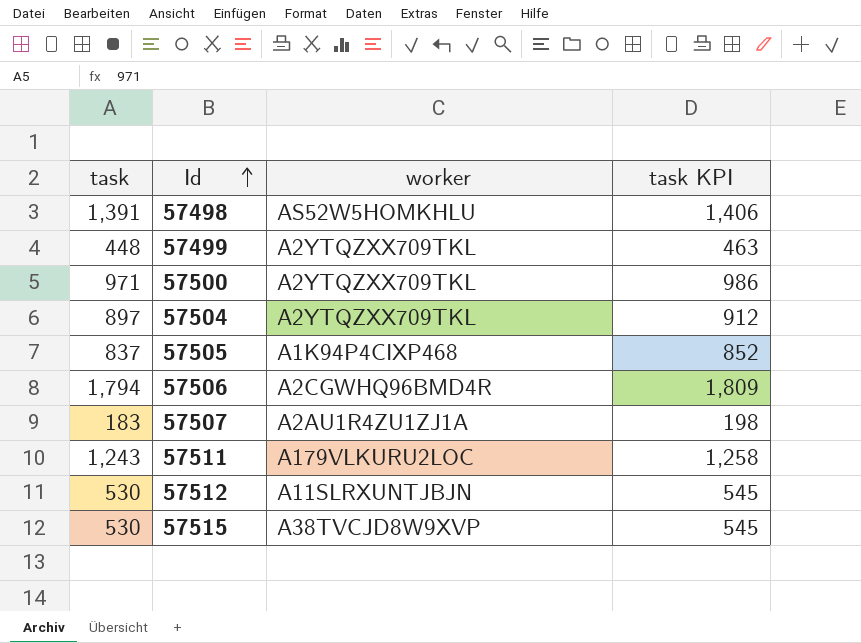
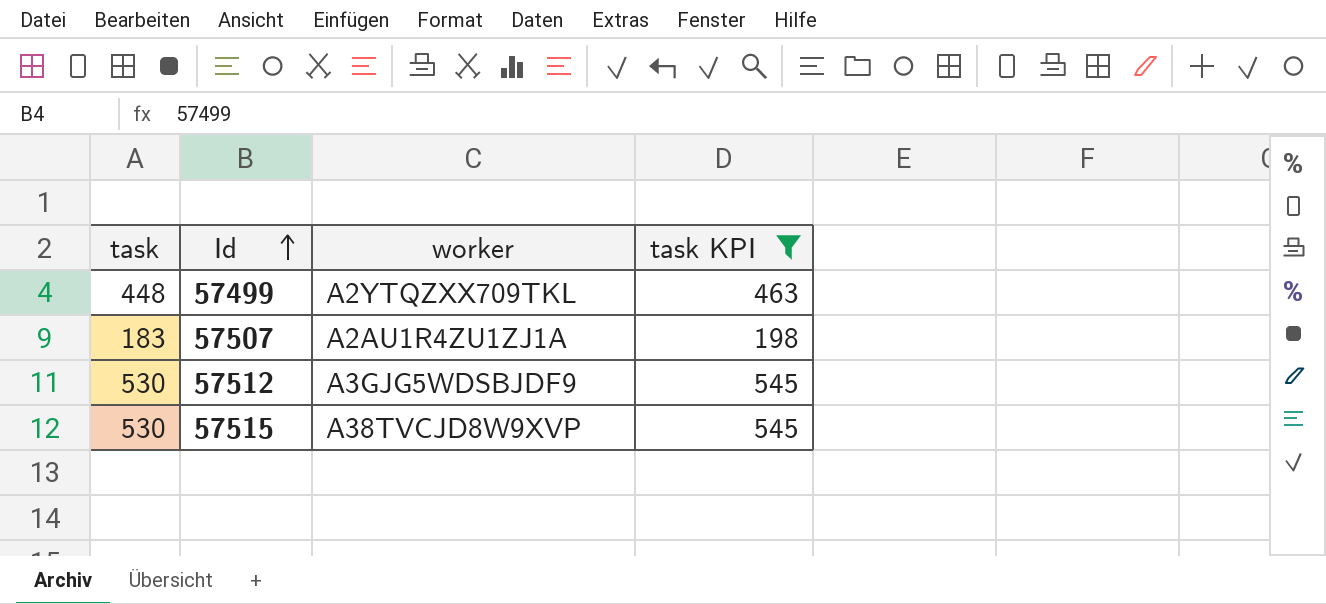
filter: none -> task KPI <= 545
57512 | worker: A11SLRXUNTJBJN -> A3GJG5WDSBJDF9

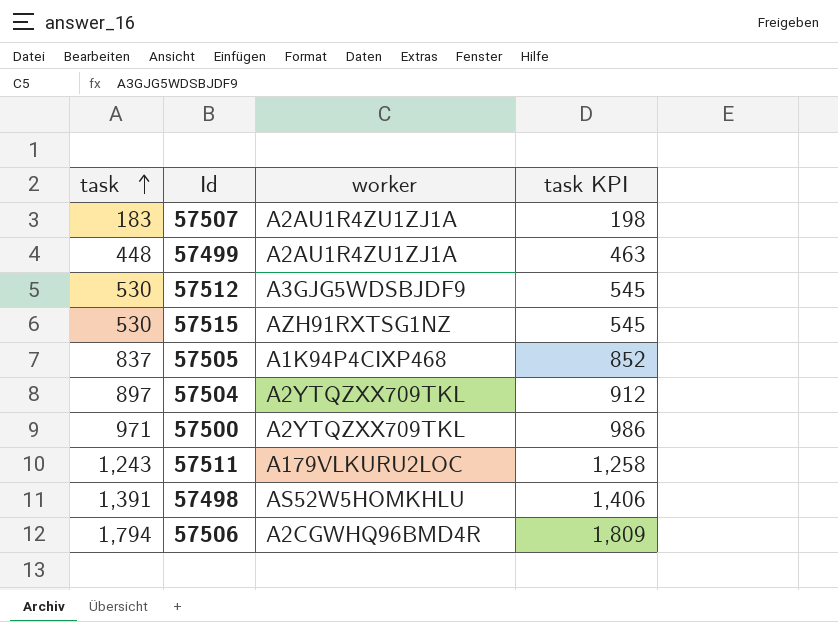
filter: task KPI <= 545 -> none
row order: Id ascending -> task ascending
57499 | worker: A2YTQZXX709TKL -> A2AU1R4ZU1ZJ1A
57515 | worker: A38TVCJD8W9XVP -> AZH91RXTSG1NZ

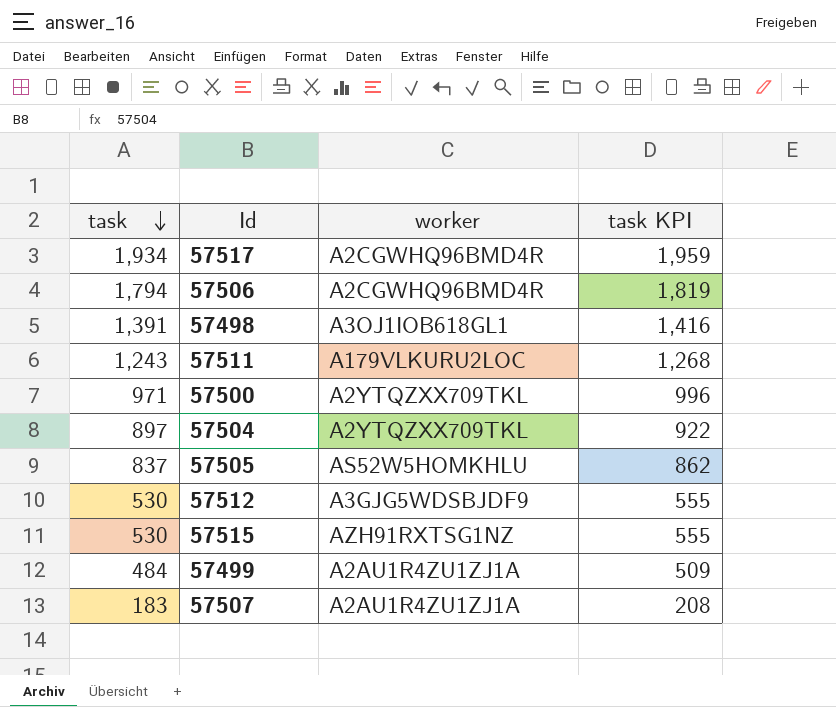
row order: task ascending -> task descending
column task KPI | formula: [task] + 15 -> [task] + 25
row 57517: none -> 1,934 | A2CGWHQ96BMD4R | 1,959
57498 | worker: AS52W5HOMKHLU -> A3OJ1IOB618GL1
57505 | worker: A1K94P4CIXP468 -> AS52W5HOMKHLU
57499 | task: 448 -> 484

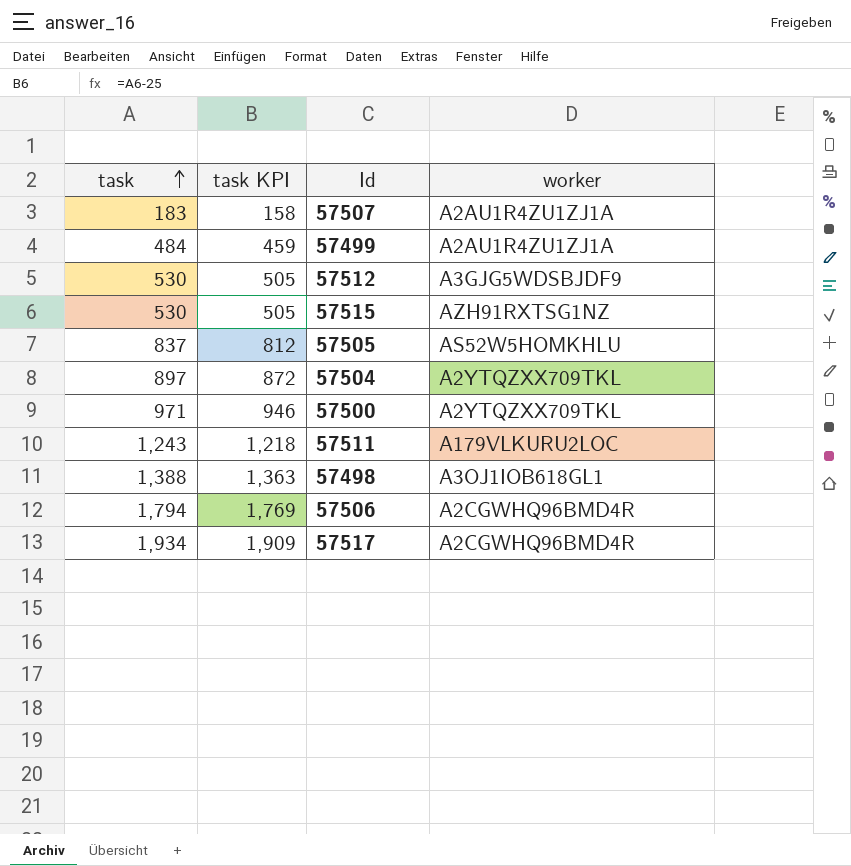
row order: task descending -> task ascending
column task KPI | formula: [task] + 25 -> [task] - 25
column task KPI | position: 4 -> 2
57498 | task: 1,391 -> 1,388

